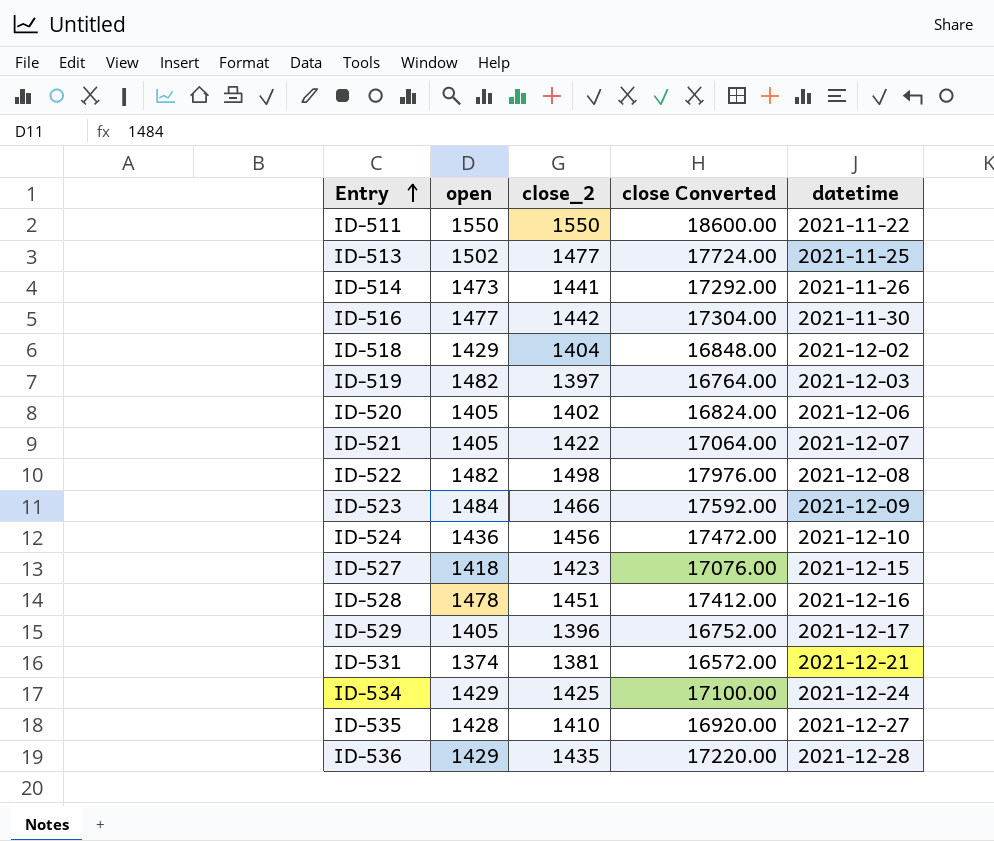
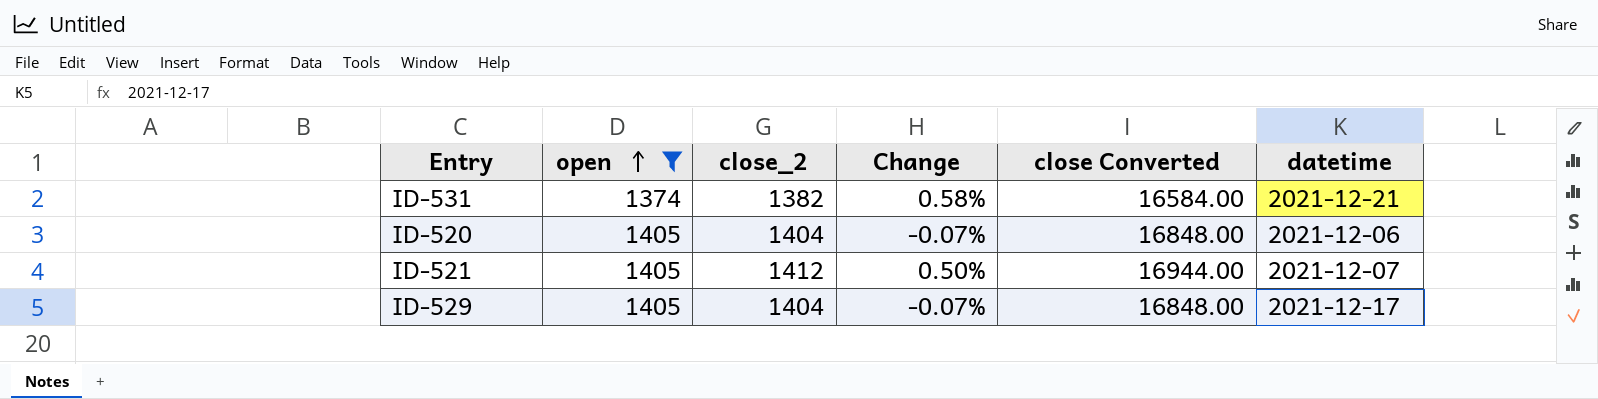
filter: none -> open <= 1405
row order: Entry ascending -> open ascending
column Change | formula: none -> ([close_2] - [open]) / [open]
ID-531 | close_2: 1381 -> 1382
ID-531 | close Converted: 16572.00 -> 16584.00
ID-520 | close_2: 1402 -> 1404
ID-520 | close Converted: 16824.00 -> 16848.00
ID-521 | close_2: 1422 -> 1412
ID-521 | close Converted: 17064.00 -> 16944.00
ID-529 | close_2: 1396 -> 1404
ID-529 | close Converted: 16752.00 -> 16848.00

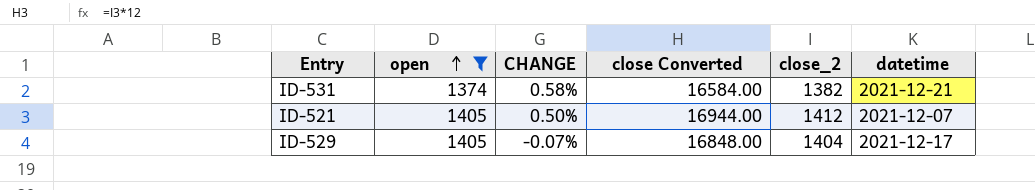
column name: Change -> CHANGE
column close_2 | position: 3 -> 5
row ID-520: 1405 | 1404 | -0.07% | 16848.00 | 2021-12-06 -> none

